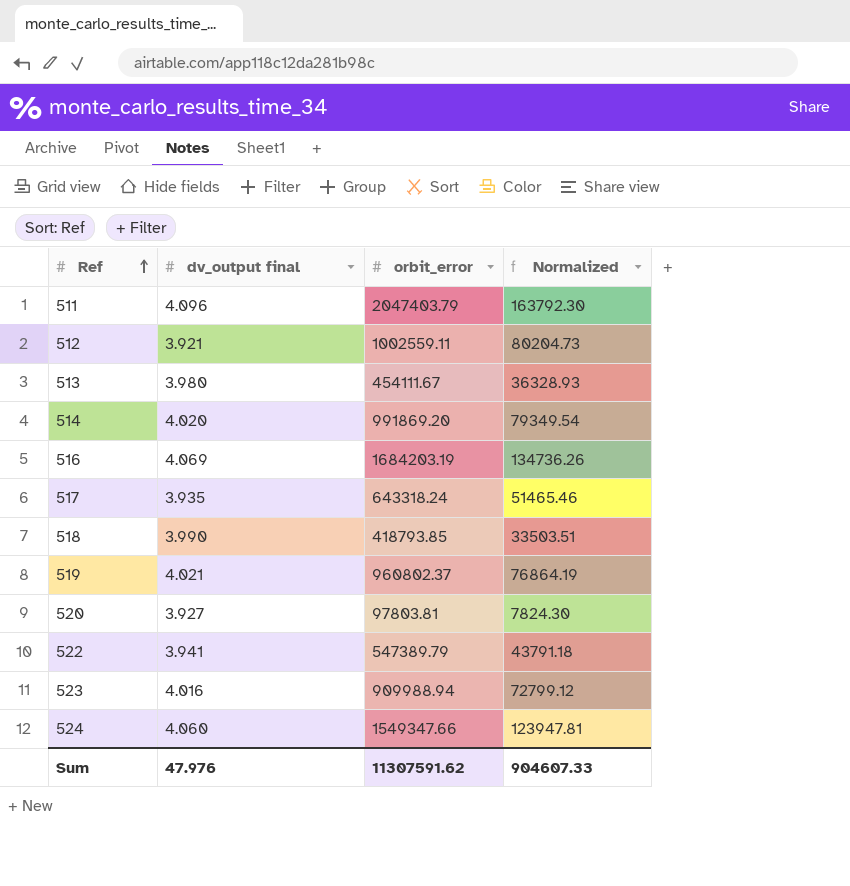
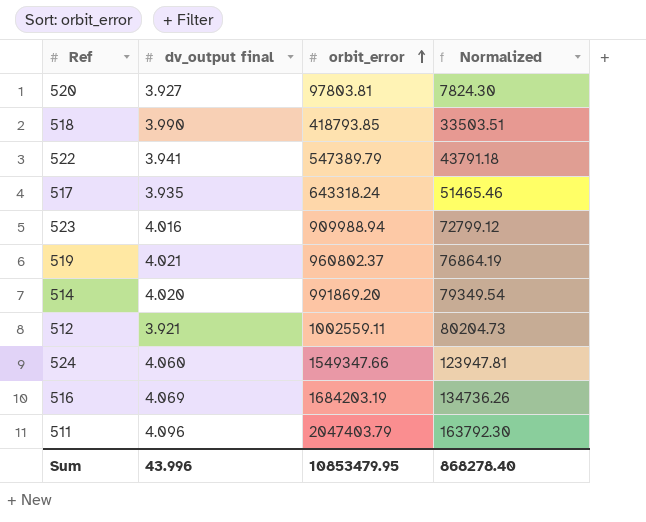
row order: Ref ascending -> orbit_error ascending
row 513: 3.980 | 454111.67 | 36328.93 -> none
Sum | dv_output final: 47.976 -> 43.996
Sum | orbit_error: 11307591.62 -> 10853479.95
Sum | Normalized: 904607.33 -> 868278.40

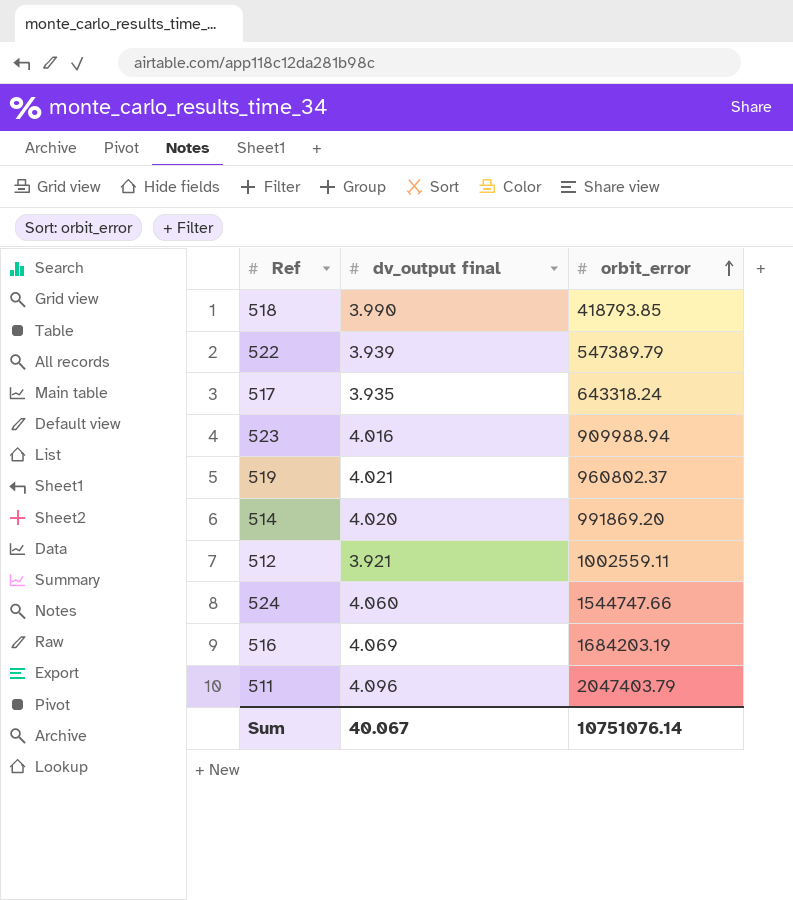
column Normalized | formula: [orbit_error] * 0.08 -> none
row 520: 3.927 | 97803.81 | 7824.30 -> none
522 | dv_output final: 3.941 -> 3.939
524 | orbit_error: 1549347.66 -> 1544747.66
Sum | dv_output final: 43.996 -> 40.067
Sum | orbit_error: 10853479.95 -> 10751076.14

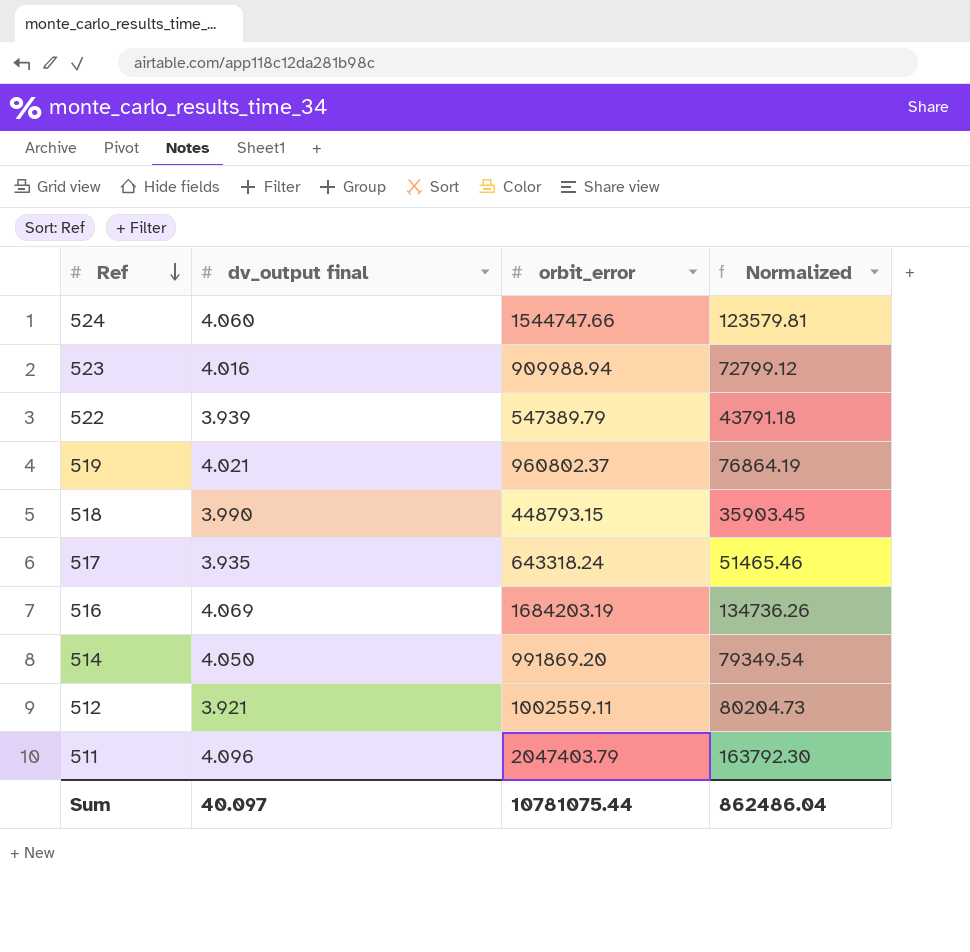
row order: orbit_error ascending -> Ref descending
column Normalized | formula: none -> [orbit_error] * 0.08
518 | orbit_error: 418793.85 -> 448793.15
514 | dv_output final: 4.020 -> 4.050
Sum | dv_output final: 40.067 -> 40.097
Sum | orbit_error: 10751076.14 -> 10781075.44

